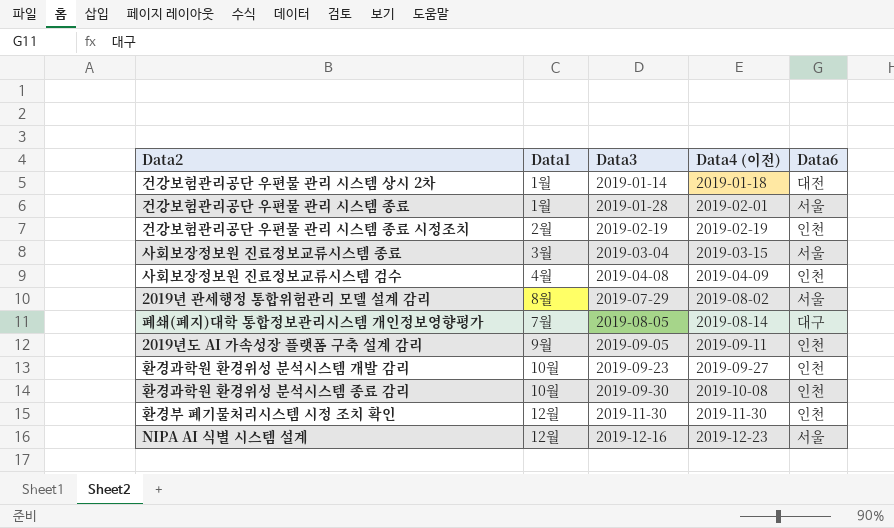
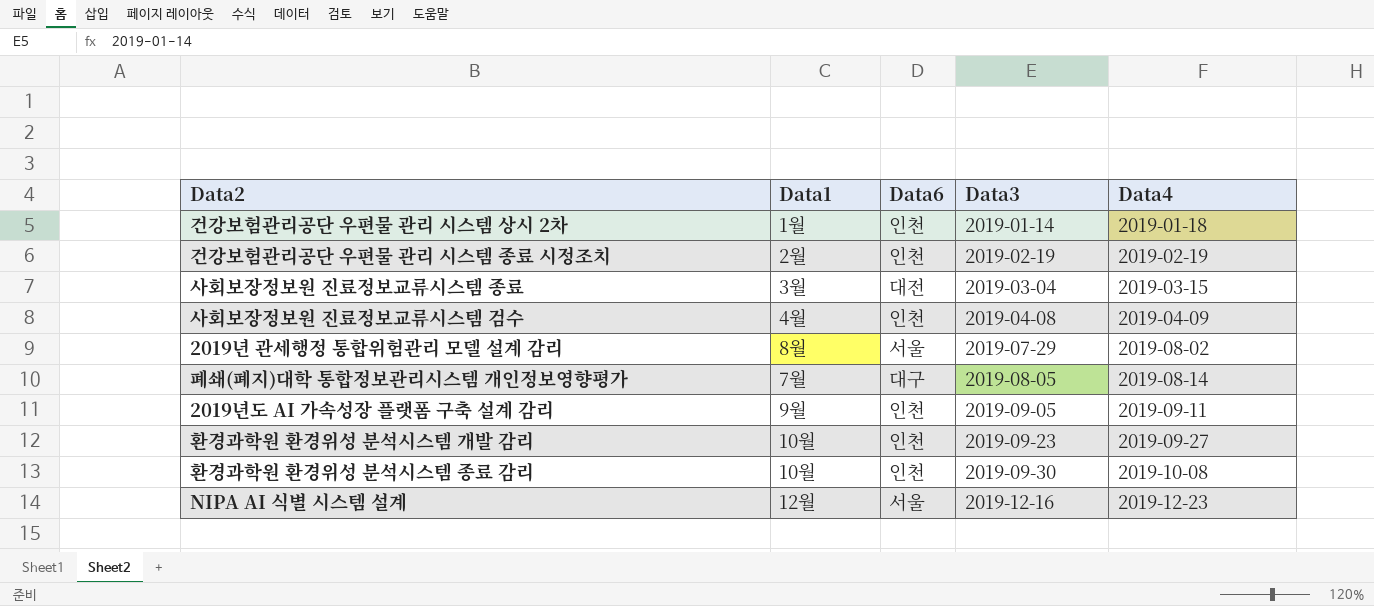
column Data6 | position: 5 -> 3
column name: Data4 (이전) -> Data4
row 건강보험관리공단 우편물 관리 시스템 종료: 1월 | 2019-01-28 | 2019-02-01 | 서울 -> none
row 환경부 폐기물처리시스템 시정 조치 확인: 12월 | 2019-11-30 | 2019-11-30 | 인천 -> none
건강보험관리공단 우편물 관리 시스템 상시 2차 | Data6: 대전 -> 인천
사회보장정보원 진료정보교류시스템 종료 | Data6: 서울 -> 대전

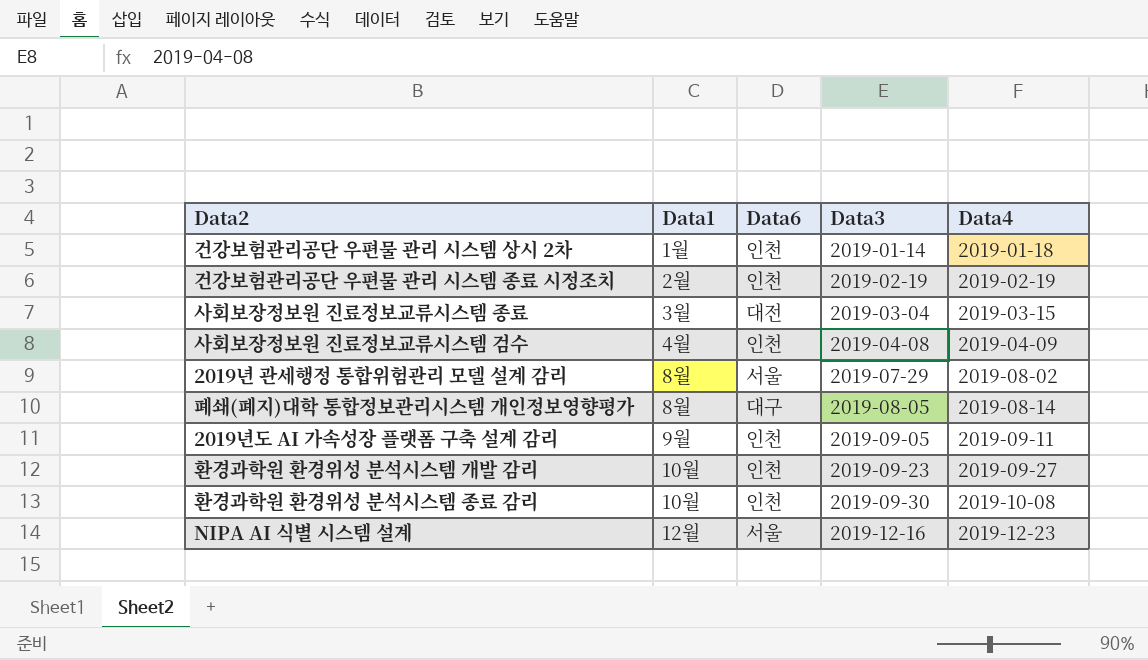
폐쇄(폐지)대학 통합정보관리시스템 개인정보영향평가 | Data1: 7월 -> 8월

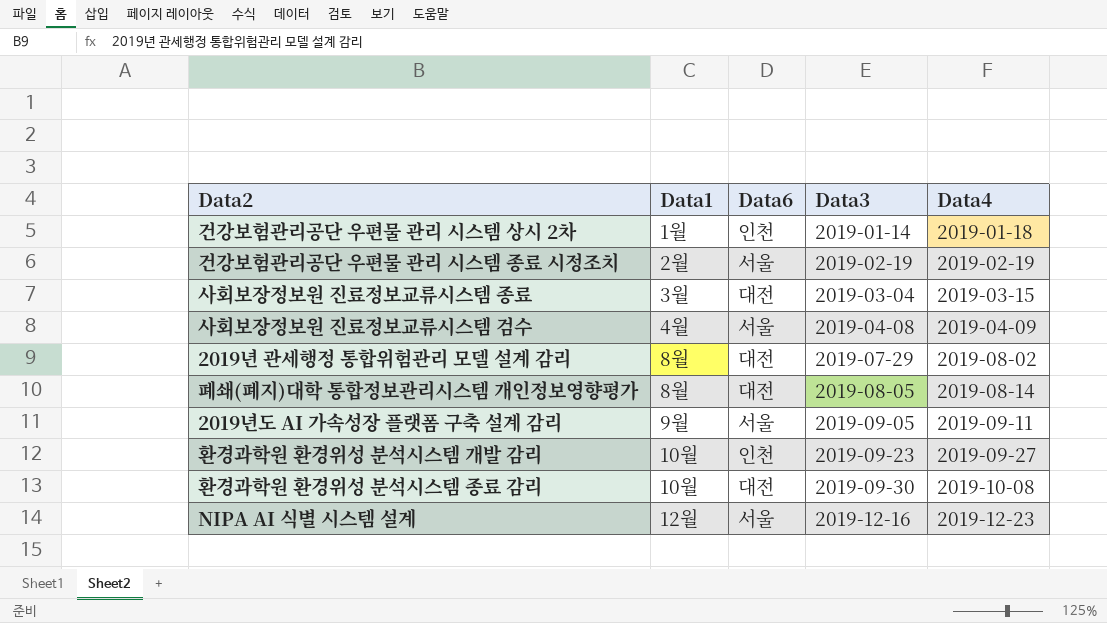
건강보험관리공단 우편물 관리 시스템 종료 시정조치 | Data6: 인천 -> 서울
사회보장정보원 진료정보교류시스템 검수 | Data6: 인천 -> 서울
2019년 관세행정 통합위험관리 모델 설계 감리 | Data6: 서울 -> 대전
폐쇄(폐지)대학 통합정보관리시스템 개인정보영향평가 | Data6: 대구 -> 대전
2019년도 AI 가속성장 플랫폼 구축 설계 감리 | Data6: 인천 -> 서울
환경과학원 환경위성 분석시스템 종료 감리 | Data6: 인천 -> 대전

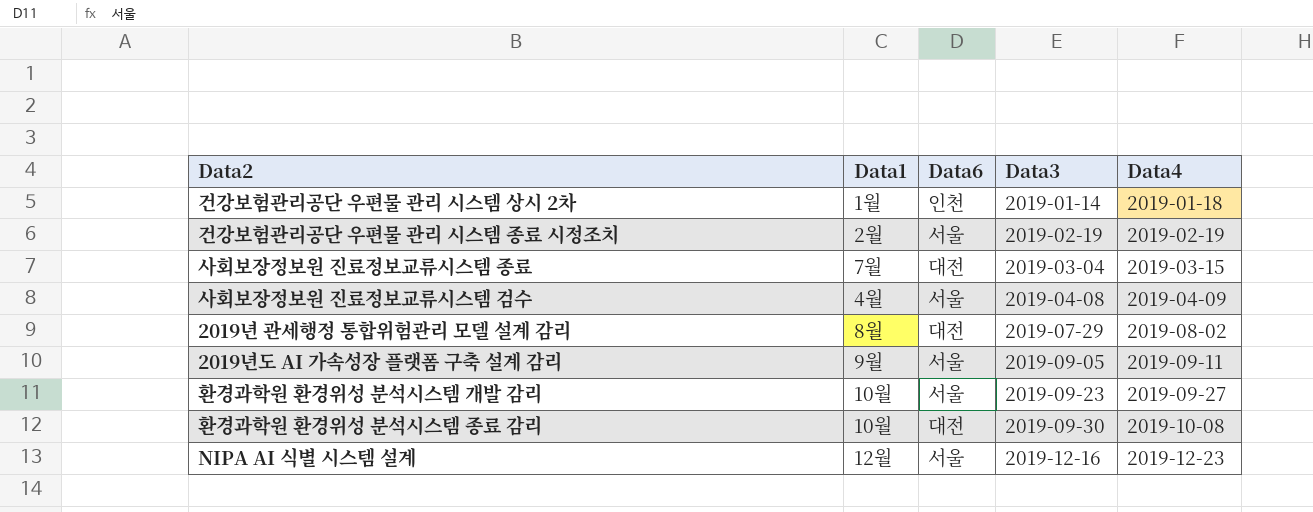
row 폐쇄(폐지)대학 통합정보관리시스템 개인정보영향평가: 8월 | 대전 | 2019-08-05 | 2019-08-14 -> none
사회보장정보원 진료정보교류시스템 종료 | Data1: 3월 -> 7월
환경과학원 환경위성 분석시스템 개발 감리 | Data6: 인천 -> 서울

